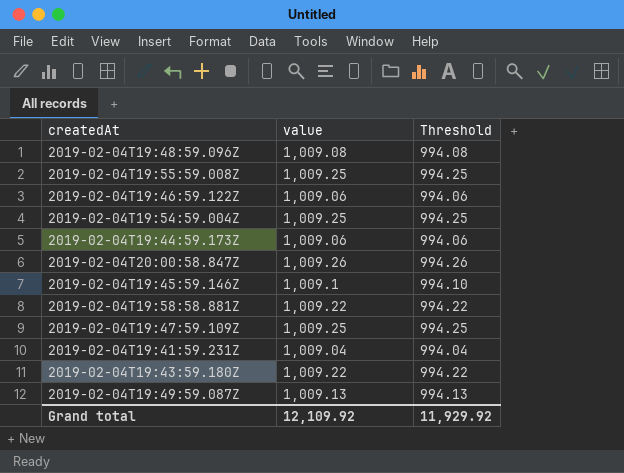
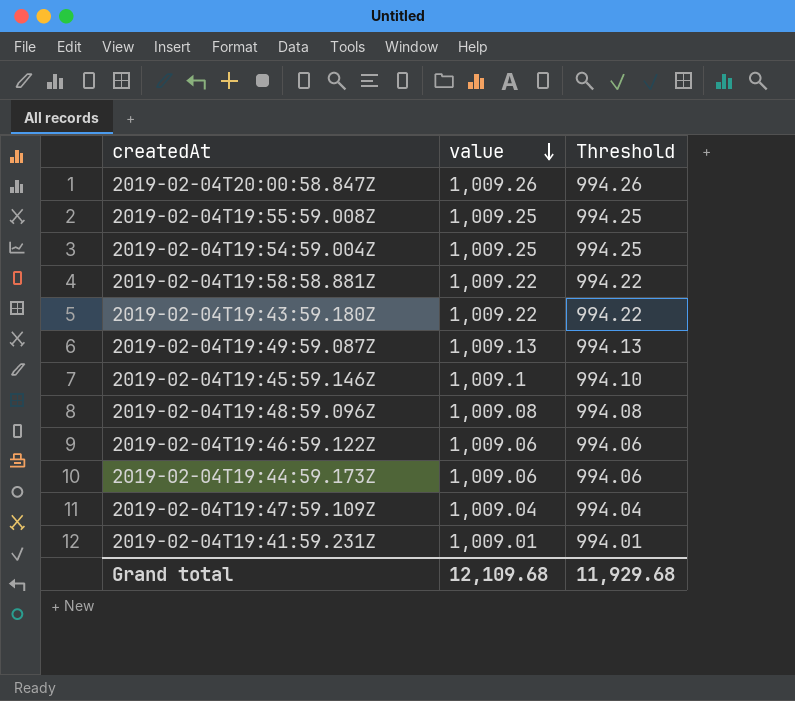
row order: none -> value descending
2019-02-04T19:47:59.109Z | value: 1,009.25 -> 1,009.04
2019-02-04T19:47:59.109Z | Threshold: 994.25 -> 994.04
2019-02-04T19:41:59.231Z | value: 1,009.04 -> 1,009.01
2019-02-04T19:41:59.231Z | Threshold: 994.04 -> 994.01
Grand total | value: 12,109.92 -> 12,109.68
Grand total | Threshold: 11,929.92 -> 11,929.68

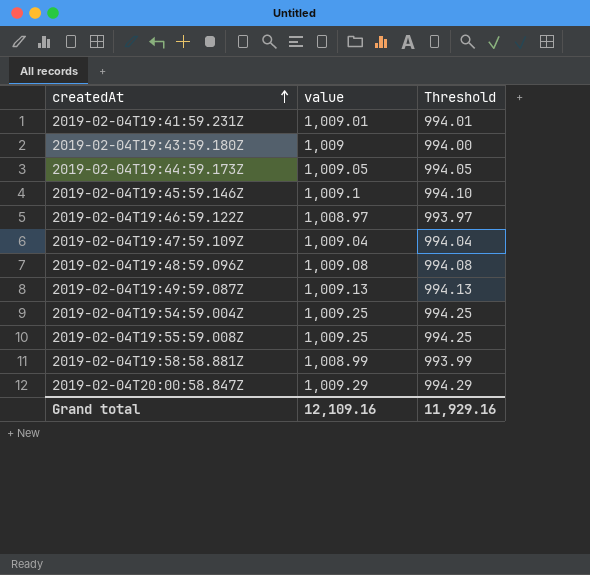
row order: value descending -> createdAt ascending
2019-02-04T19:43:59.180Z | value: 1,009.22 -> 1,009
2019-02-04T19:43:59.180Z | Threshold: 994.22 -> 994.00
2019-02-04T19:44:59.173Z | value: 1,009.06 -> 1,009.05
2019-02-04T19:44:59.173Z | Threshold: 994.06 -> 994.05
2019-02-04T19:46:59.122Z | value: 1,009.06 -> 1,008.97
2019-02-04T19:46:59.122Z | Threshold: 994.06 -> 993.97
2019-02-04T19:58:58.881Z | value: 1,009.22 -> 1,008.99
2019-02-04T19:58:58.881Z | Threshold: 994.22 -> 993.99
2019-02-04T20:00:58.847Z | value: 1,009.26 -> 1,009.29
2019-02-04T20:00:58.847Z | Threshold: 994.26 -> 994.29
Grand total | value: 12,109.68 -> 12,109.16
Grand total | Threshold: 11,929.68 -> 11,929.16

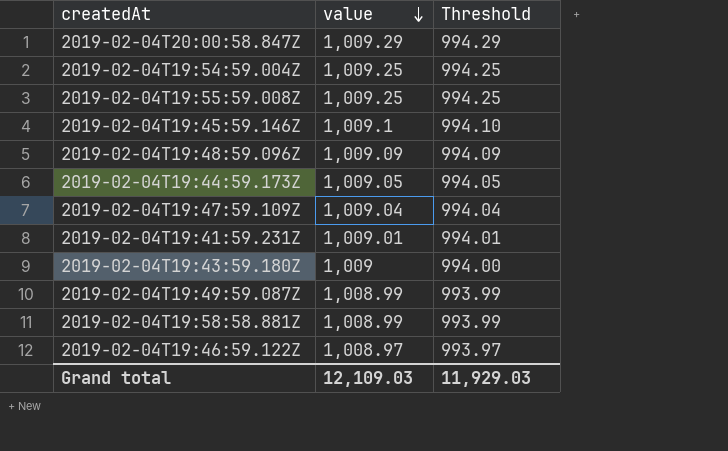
row order: createdAt ascending -> value descending
2019-02-04T19:48:59.096Z | value: 1,009.08 -> 1,009.09
2019-02-04T19:48:59.096Z | Threshold: 994.08 -> 994.09
2019-02-04T19:49:59.087Z | value: 1,009.13 -> 1,008.99
2019-02-04T19:49:59.087Z | Threshold: 994.13 -> 993.99
Grand total | value: 12,109.16 -> 12,109.03
Grand total | Threshold: 11,929.16 -> 11,929.03

